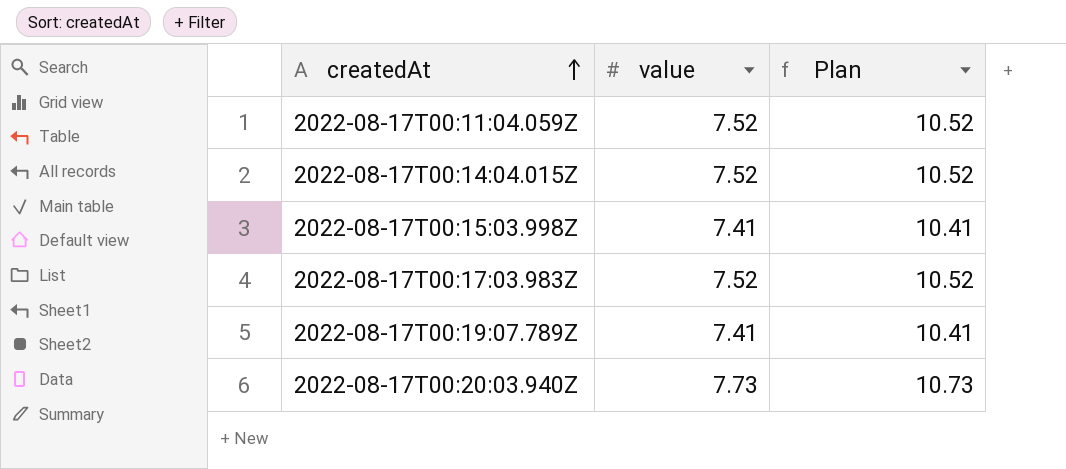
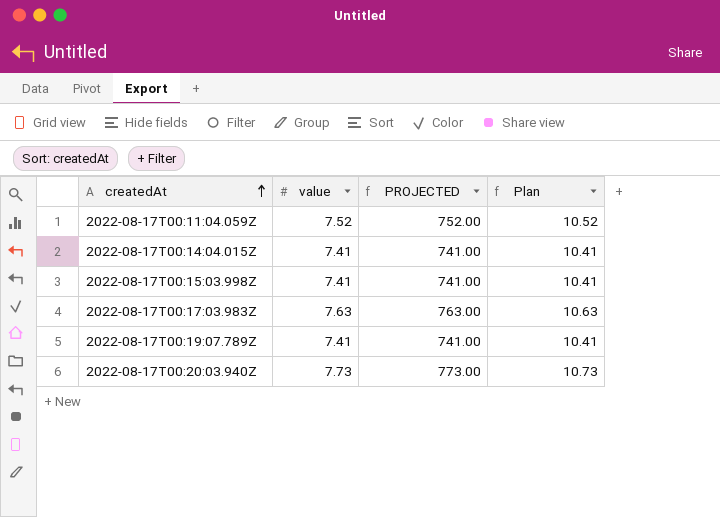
column PROJECTED | formula: none -> [value] * 100
2022-08-17T00:14:04.015Z | value: 7.52 -> 7.41
2022-08-17T00:14:04.015Z | Plan: 10.52 -> 10.41
2022-08-17T00:17:03.983Z | value: 7.52 -> 7.63
2022-08-17T00:17:03.983Z | Plan: 10.52 -> 10.63

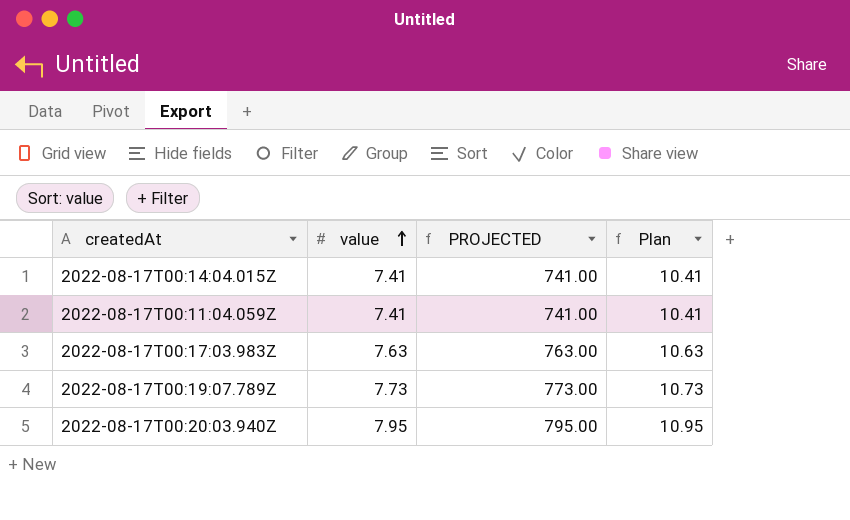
row order: createdAt ascending -> value ascending
row 2022-08-17T00:15:03.998Z: 7.41 | 741.00 | 10.41 -> none
2022-08-17T00:11:04.059Z | value: 7.52 -> 7.41
2022-08-17T00:11:04.059Z | PROJECTED: 752.00 -> 741.00
2022-08-17T00:11:04.059Z | Plan: 10.52 -> 10.41
2022-08-17T00:19:07.789Z | value: 7.41 -> 7.73
2022-08-17T00:19:07.789Z | PROJECTED: 741.00 -> 773.00
2022-08-17T00:19:07.789Z | Plan: 10.41 -> 10.73
2022-08-17T00:20:03.940Z | value: 7.73 -> 7.95
2022-08-17T00:20:03.940Z | PROJECTED: 773.00 -> 795.00
2022-08-17T00:20:03.940Z | Plan: 10.73 -> 10.95

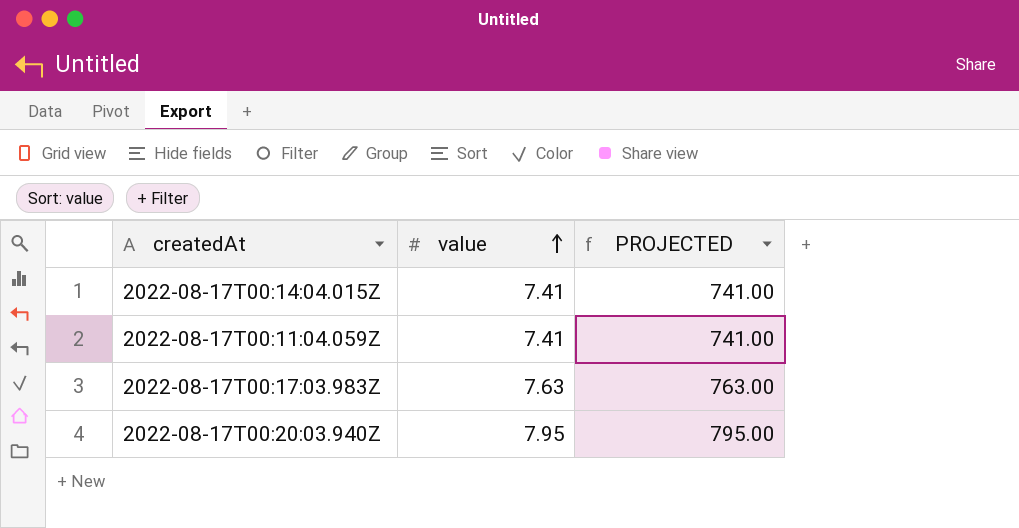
column Plan | formula: [value] + 3 -> none
row 2022-08-17T00:19:07.789Z: 7.73 | 773.00 | 10.73 -> none

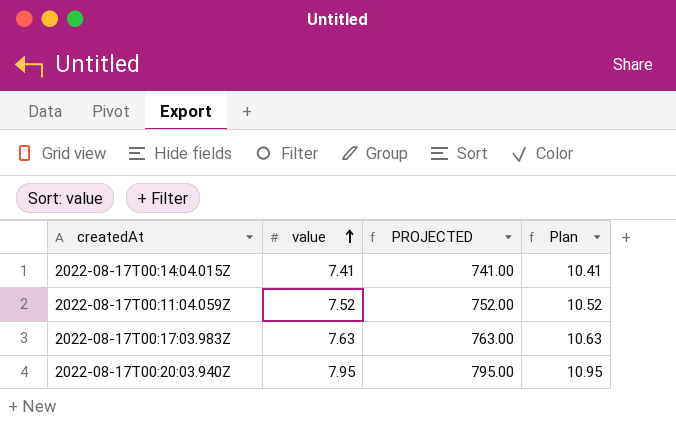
column Plan | formula: none -> [value] + 3
2022-08-17T00:11:04.059Z | value: 7.41 -> 7.52
2022-08-17T00:11:04.059Z | PROJECTED: 741.00 -> 752.00

